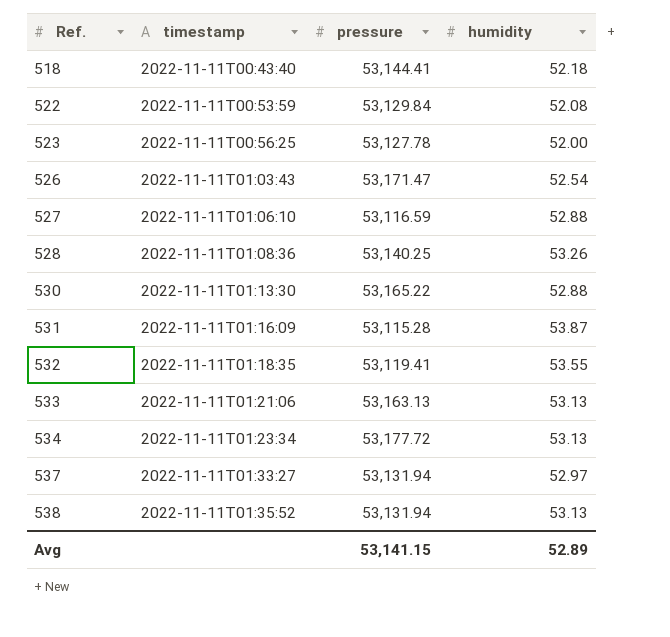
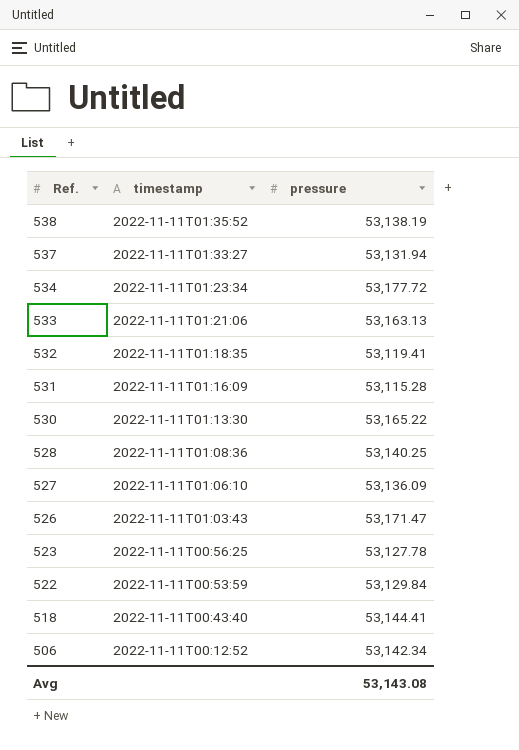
row order: Ref. ascending -> Ref. descending
column humidity | position: 4 -> none
538 | pressure: 53,131.94 -> 53,138.19
527 | pressure: 53,116.59 -> 53,136.09
row 506: none -> 2022-11-11T00:12:52 | 53,142.34
Avg | pressure: 53,141.15 -> 53,143.08

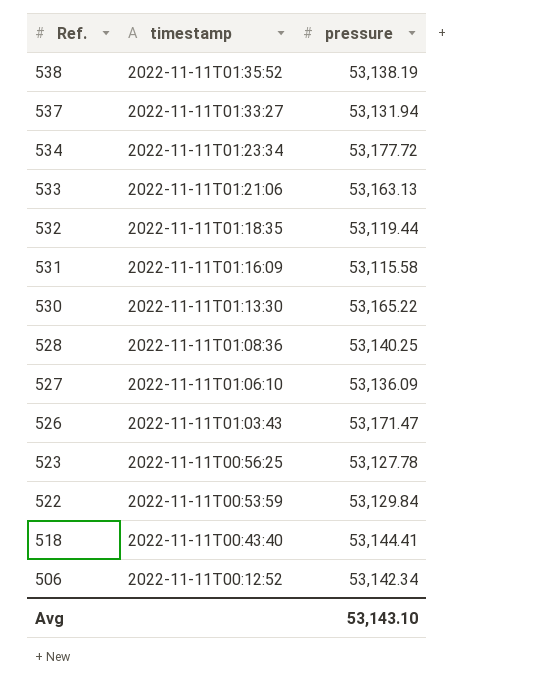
532 | pressure: 53,119.41 -> 53,119.44
531 | pressure: 53,115.28 -> 53,115.58
Avg | pressure: 53,143.08 -> 53,143.10

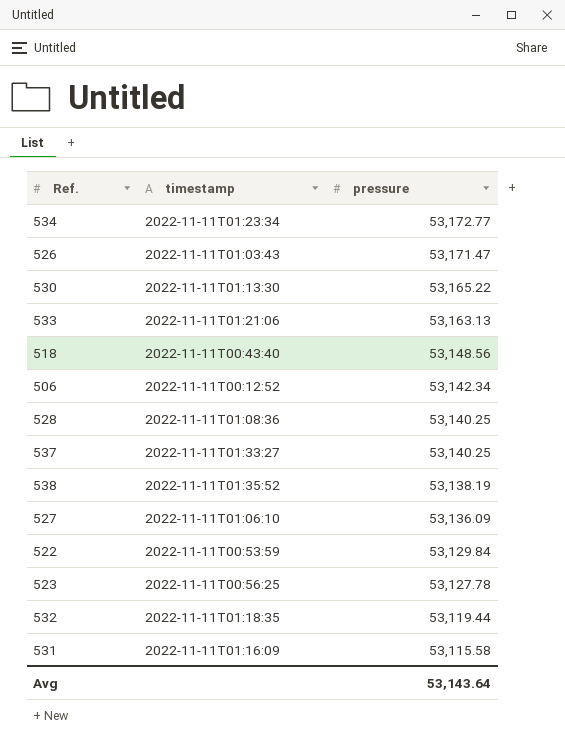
row order: Ref. descending -> pressure descending
534 | pressure: 53,177.72 -> 53,172.77
518 | pressure: 53,144.41 -> 53,148.56
537 | pressure: 53,131.94 -> 53,140.25
Avg | pressure: 53,143.10 -> 53,143.64

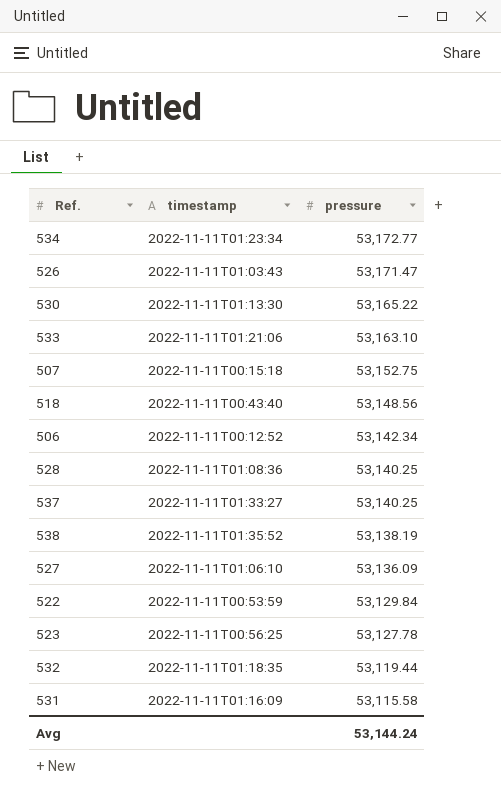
533 | pressure: 53,163.13 -> 53,163.10
row 507: none -> 2022-11-11T00:15:18 | 53,152.75
Avg | pressure: 53,143.64 -> 53,144.24

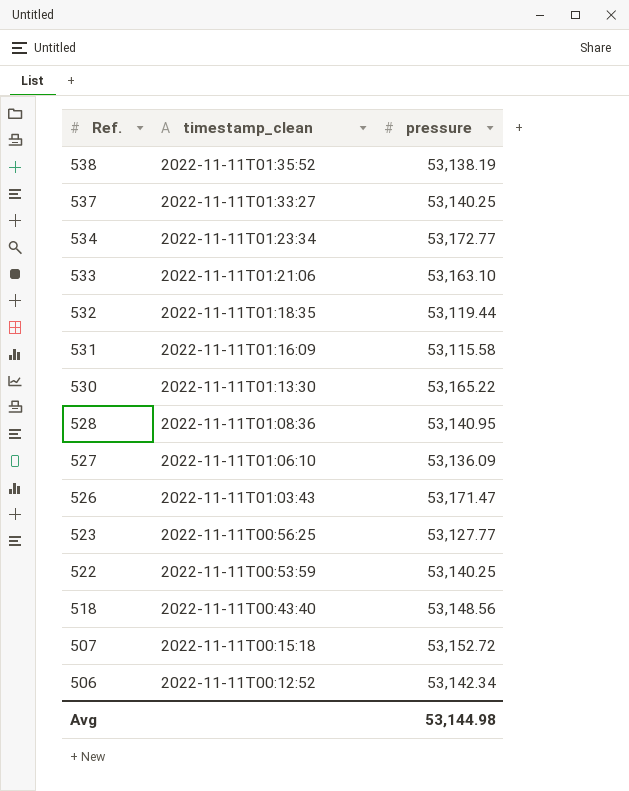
row order: pressure descending -> Ref. descending
column name: timestamp -> timestamp_clean
528 | pressure: 53,140.25 -> 53,140.95
523 | pressure: 53,127.78 -> 53,127.77
522 | pressure: 53,129.84 -> 53,140.25
507 | pressure: 53,152.75 -> 53,152.72
Avg | pressure: 53,144.24 -> 53,144.98

